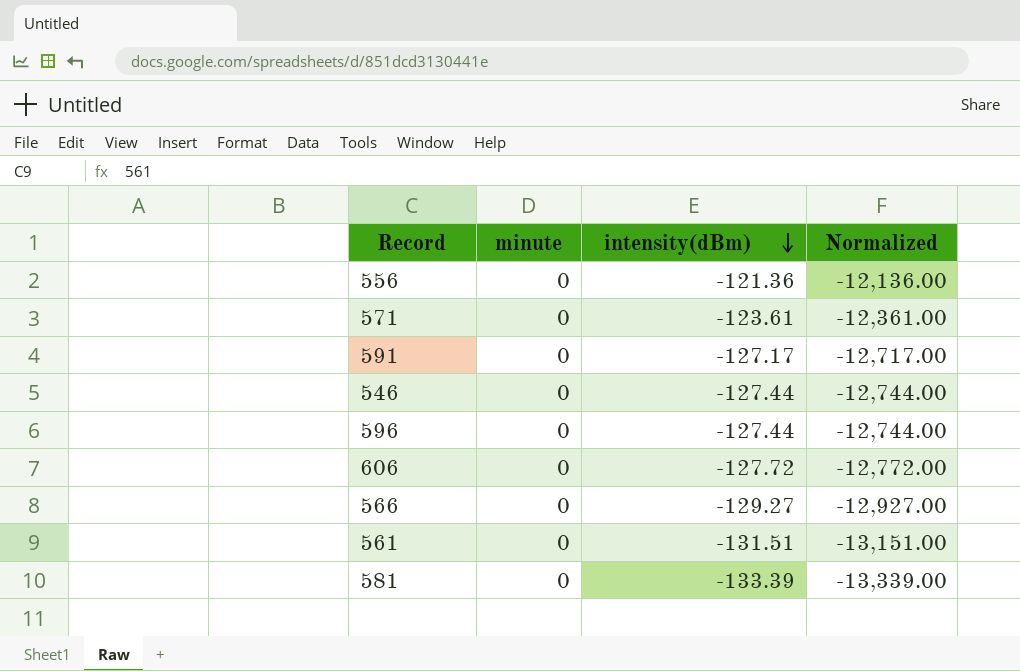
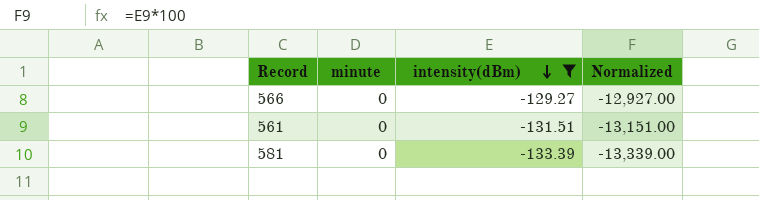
filter: none -> intensity(dBm) <= -129.27

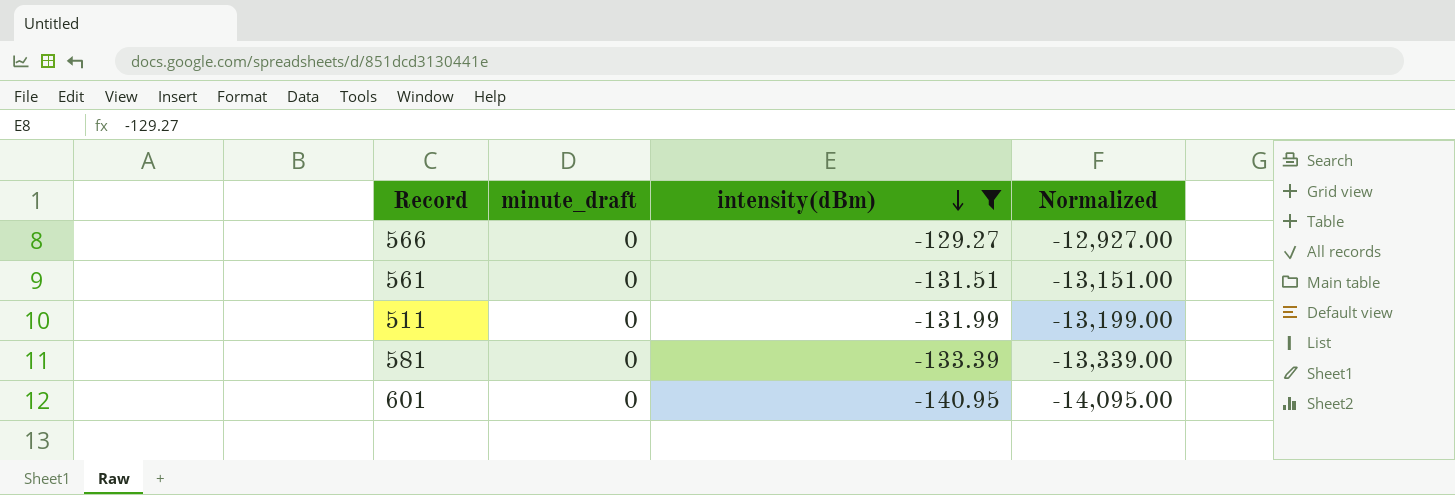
column name: minute -> minute_draft
row 511: none -> 0 | -131.99 | -13,199.00
row 601: none -> 0 | -140.95 | -14,095.00

